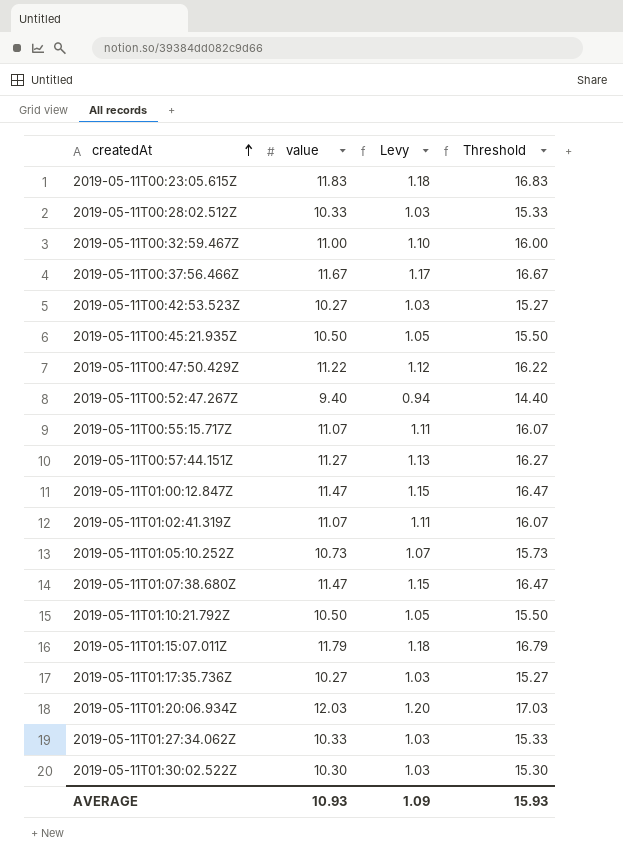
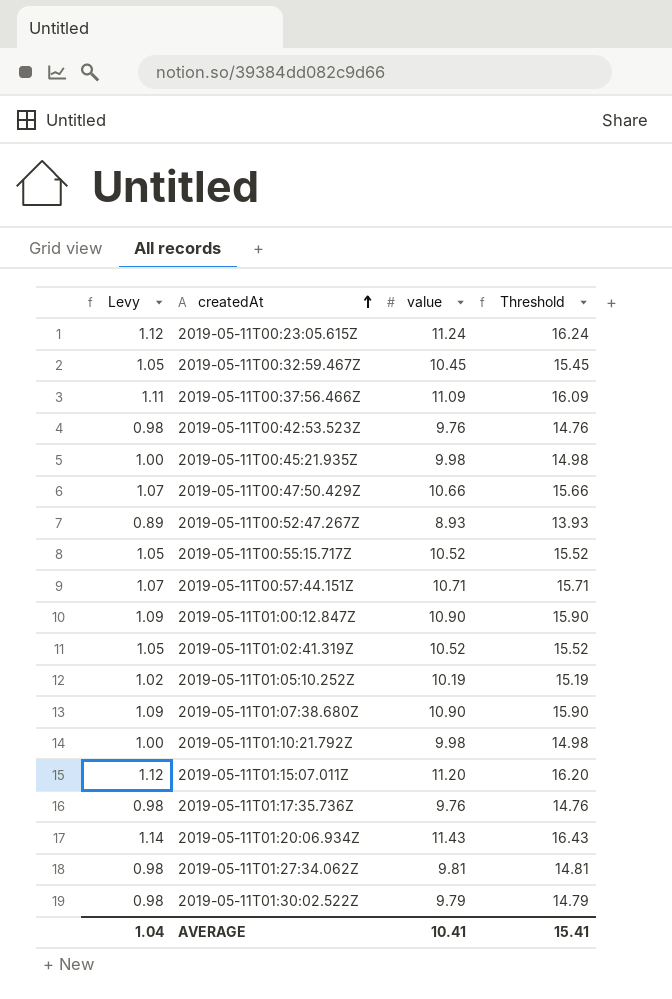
column Levy | position: 3 -> 1
row 2019-05-11T00:28:02.512Z: 10.33 | 1.03 | 15.33 -> none
2019-05-11T00:23:05.615Z | Levy: 1.18 -> 1.12
2019-05-11T00:23:05.615Z | value: 11.83 -> 11.24
2019-05-11T00:23:05.615Z | Threshold: 16.83 -> 16.24
2019-05-11T00:32:59.467Z | Levy: 1.10 -> 1.05
2019-05-11T00:32:59.467Z | value: 11.00 -> 10.45
2019-05-11T00:32:59.467Z | Threshold: 16.00 -> 15.45
2019-05-11T00:37:56.466Z | Levy: 1.17 -> 1.11
2019-05-11T00:37:56.466Z | value: 11.67 -> 11.09
2019-05-11T00:37:56.466Z | Threshold: 16.67 -> 16.09
2019-05-11T00:42:53.523Z | Levy: 1.03 -> 0.98
2019-05-11T00:42:53.523Z | value: 10.27 -> 9.76
2019-05-11T00:42:53.523Z | Threshold: 15.27 -> 14.76
2019-05-11T00:45:21.935Z | Levy: 1.05 -> 1.00
2019-05-11T00:45:21.935Z | value: 10.50 -> 9.98
2019-05-11T00:45:21.935Z | Threshold: 15.50 -> 14.98
2019-05-11T00:47:50.429Z | Levy: 1.12 -> 1.07
2019-05-11T00:47:50.429Z | value: 11.22 -> 10.66
2019-05-11T00:47:50.429Z | Threshold: 16.22 -> 15.66
2019-05-11T00:52:47.267Z | Levy: 0.94 -> 0.89
2019-05-11T00:52:47.267Z | value: 9.40 -> 8.93
2019-05-11T00:52:47.267Z | Threshold: 14.40 -> 13.93
2019-05-11T00:55:15.717Z | Levy: 1.11 -> 1.05
2019-05-11T00:55:15.717Z | value: 11.07 -> 10.52
2019-05-11T00:55:15.717Z | Threshold: 16.07 -> 15.52
2019-05-11T00:57:44.151Z | Levy: 1.13 -> 1.07
2019-05-11T00:57:44.151Z | value: 11.27 -> 10.71
2019-05-11T00:57:44.151Z | Threshold: 16.27 -> 15.71
2019-05-11T01:00:12.847Z | Levy: 1.15 -> 1.09
2019-05-11T01:00:12.847Z | value: 11.47 -> 10.90
2019-05-11T01:00:12.847Z | Threshold: 16.47 -> 15.90
2019-05-11T01:02:41.319Z | Levy: 1.11 -> 1.05
2019-05-11T01:02:41.319Z | value: 11.07 -> 10.52
2019-05-11T01:02:41.319Z | Threshold: 16.07 -> 15.52
2019-05-11T01:05:10.252Z | Levy: 1.07 -> 1.02
2019-05-11T01:05:10.252Z | value: 10.73 -> 10.19
2019-05-11T01:05:10.252Z | Threshold: 15.73 -> 15.19
2019-05-11T01:07:38.680Z | Levy: 1.15 -> 1.09
2019-05-11T01:07:38.680Z | value: 11.47 -> 10.90
2019-05-11T01:07:38.680Z | Threshold: 16.47 -> 15.90
2019-05-11T01:10:21.792Z | Levy: 1.05 -> 1.00
2019-05-11T01:10:21.792Z | value: 10.50 -> 9.98
2019-05-11T01:10:21.792Z | Threshold: 15.50 -> 14.98
2019-05-11T01:15:07.011Z | Levy: 1.18 -> 1.12
2019-05-11T01:15:07.011Z | value: 11.79 -> 11.20
2019-05-11T01:15:07.011Z | Threshold: 16.79 -> 16.20
2019-05-11T01:17:35.736Z | Levy: 1.03 -> 0.98
2019-05-11T01:17:35.736Z | value: 10.27 -> 9.76
2019-05-11T01:17:35.736Z | Threshold: 15.27 -> 14.76
2019-05-11T01:20:06.934Z | Levy: 1.20 -> 1.14
2019-05-11T01:20:06.934Z | value: 12.03 -> 11.43
2019-05-11T01:20:06.934Z | Threshold: 17.03 -> 16.43
2019-05-11T01:27:34.062Z | Levy: 1.03 -> 0.98
2019-05-11T01:27:34.062Z | value: 10.33 -> 9.81
2019-05-11T01:27:34.062Z | Threshold: 15.33 -> 14.81
2019-05-11T01:30:02.522Z | Levy: 1.03 -> 0.98
2019-05-11T01:30:02.522Z | value: 10.30 -> 9.79
2019-05-11T01:30:02.522Z | Threshold: 15.30 -> 14.79
AVERAGE | Levy: 1.09 -> 1.04
AVERAGE | value: 10.93 -> 10.41
AVERAGE | Threshold: 15.93 -> 15.41

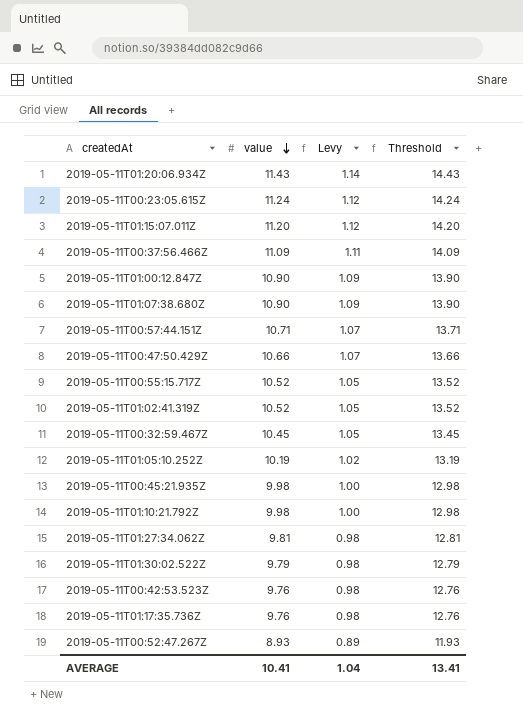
row order: createdAt ascending -> value descending
column Levy | position: 1 -> 3
column Threshold | formula: [value] + 5 -> [value] + 3
AVERAGE | Threshold: 15.41 -> 13.41

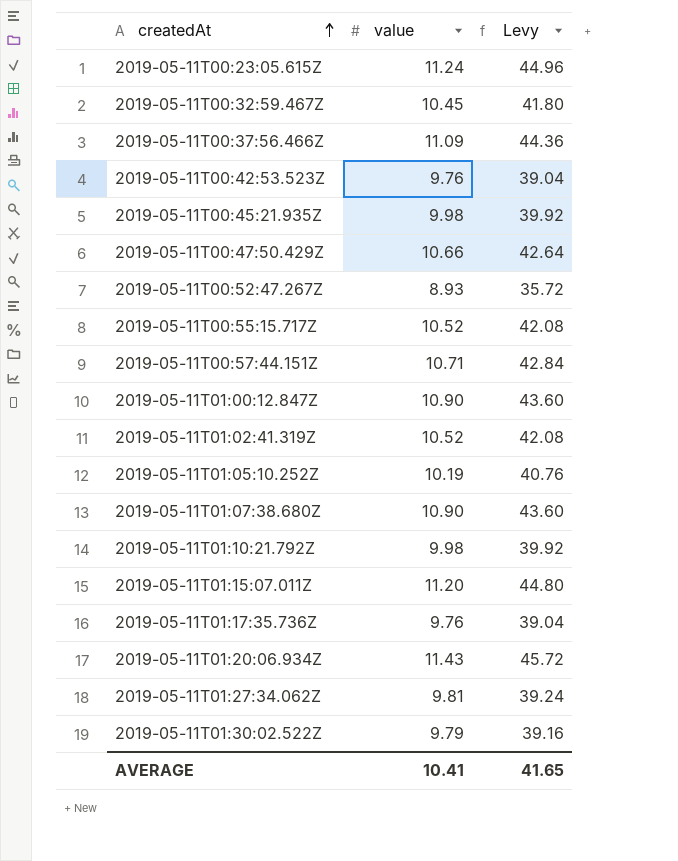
row order: value descending -> createdAt ascending
column Threshold | formula: [value] + 3 -> none
column Levy | formula: [value] * 0.1 -> [value] * 4
AVERAGE | Levy: 1.04 -> 41.65

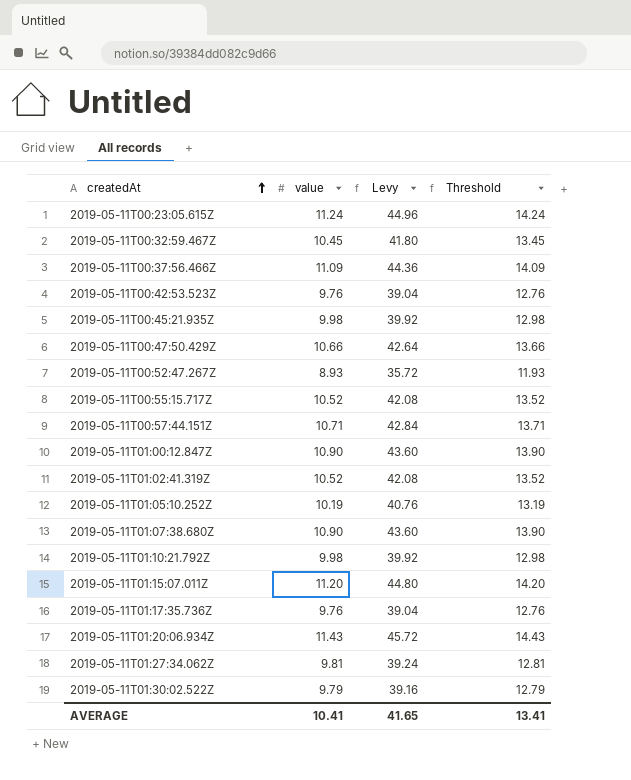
column Threshold | formula: none -> [value] + 3

